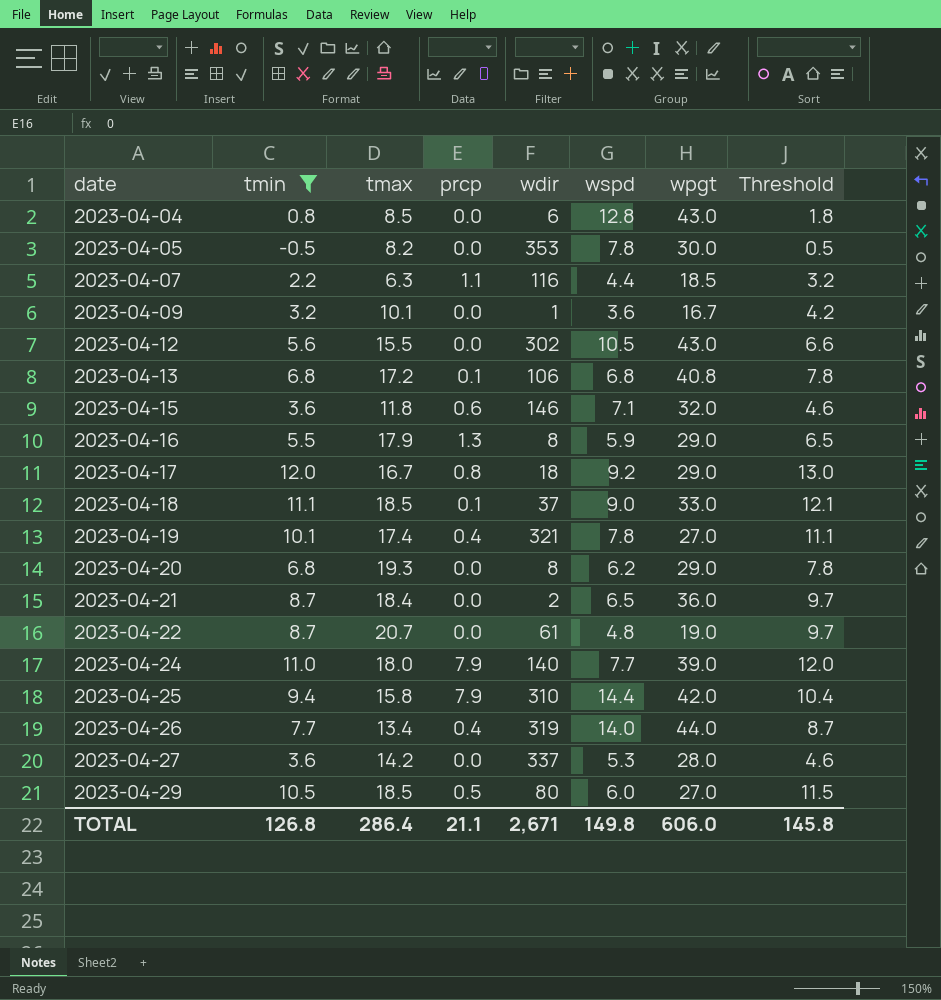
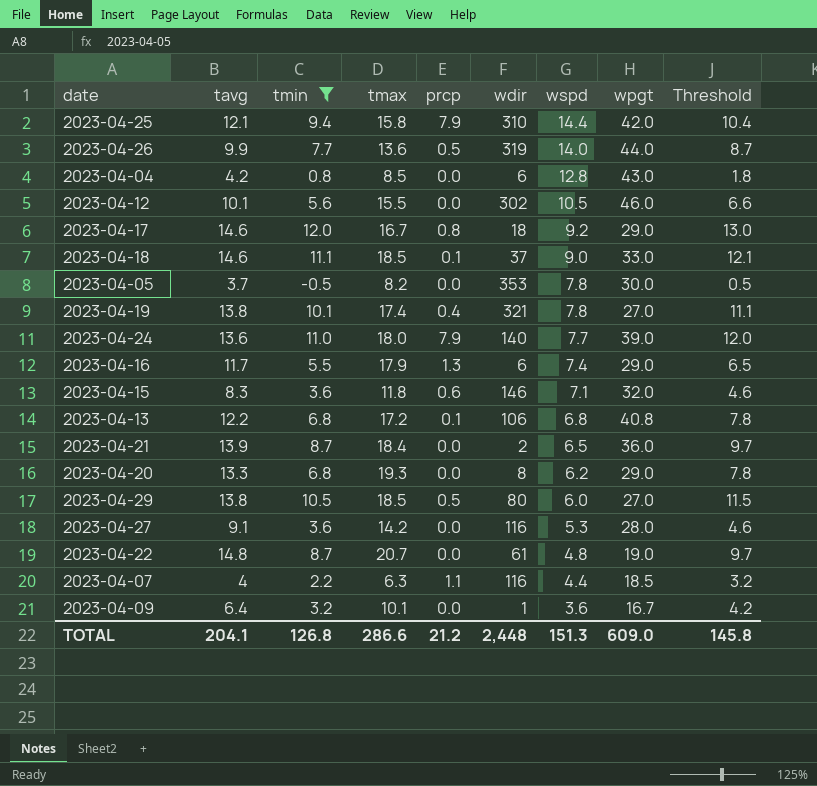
row order: date ascending -> wspd descending
column tavg | position: none -> 2
2023-04-26 | tmax: 13.4 -> 13.6
2023-04-26 | prcp: 0.4 -> 0.5
2023-04-12 | wpgt: 43.0 -> 46.0
2023-04-16 | wdir: 8 -> 6
2023-04-16 | wspd: 5.9 -> 7.4
2023-04-27 | wdir: 337 -> 116
TOTAL | tmax: 286.4 -> 286.6
TOTAL | prcp: 21.1 -> 21.2
TOTAL | wdir: 2,671 -> 2,448
TOTAL | wspd: 149.8 -> 151.3
TOTAL | wpgt: 606.0 -> 609.0

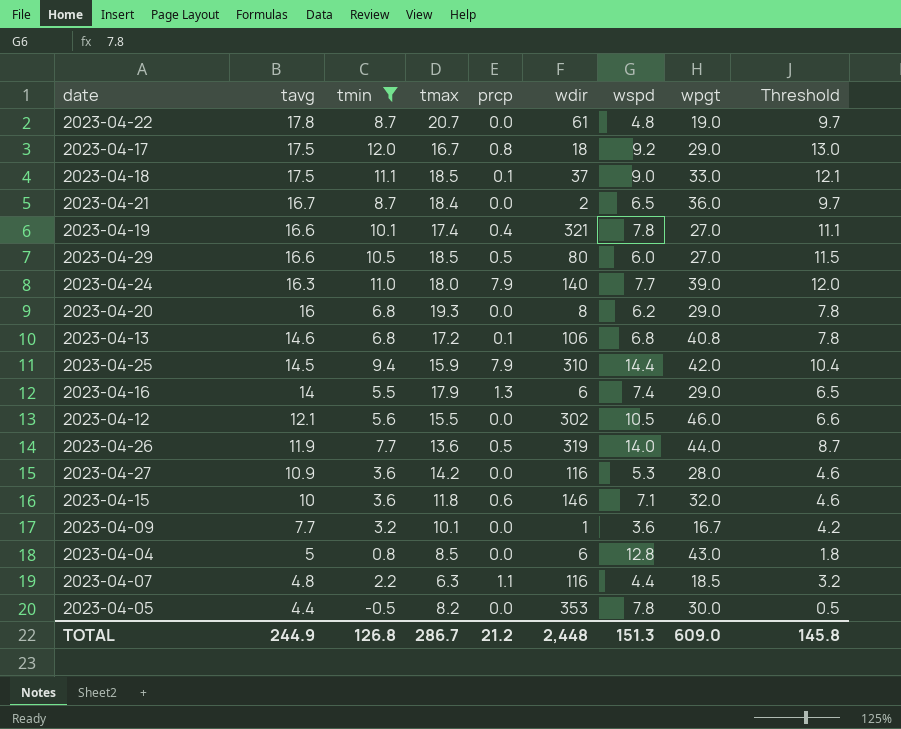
row order: wspd descending -> tavg descending
2023-04-22 | tavg: 14.8 -> 17.8
2023-04-17 | tavg: 14.6 -> 17.5
2023-04-18 | tavg: 14.6 -> 17.5
2023-04-21 | tavg: 13.9 -> 16.7
2023-04-19 | tavg: 13.8 -> 16.6
2023-04-29 | tavg: 13.8 -> 16.6
2023-04-24 | tavg: 13.6 -> 16.3
2023-04-20 | tavg: 13.3 -> 16
2023-04-13 | tavg: 12.2 -> 14.6
2023-04-25 | tavg: 12.1 -> 14.5
2023-04-25 | tmax: 15.8 -> 15.9
2023-04-16 | tavg: 11.7 -> 14
2023-04-12 | tavg: 10.1 -> 12.1
2023-04-26 | tavg: 9.9 -> 11.9
2023-04-27 | tavg: 9.1 -> 10.9
2023-04-15 | tavg: 8.3 -> 10
2023-04-09 | tavg: 6.4 -> 7.7
2023-04-04 | tavg: 4.2 -> 5
2023-04-07 | tavg: 4 -> 4.8
2023-04-05 | tavg: 3.7 -> 4.4
TOTAL | tavg: 204.1 -> 244.9
TOTAL | tmax: 286.6 -> 286.7

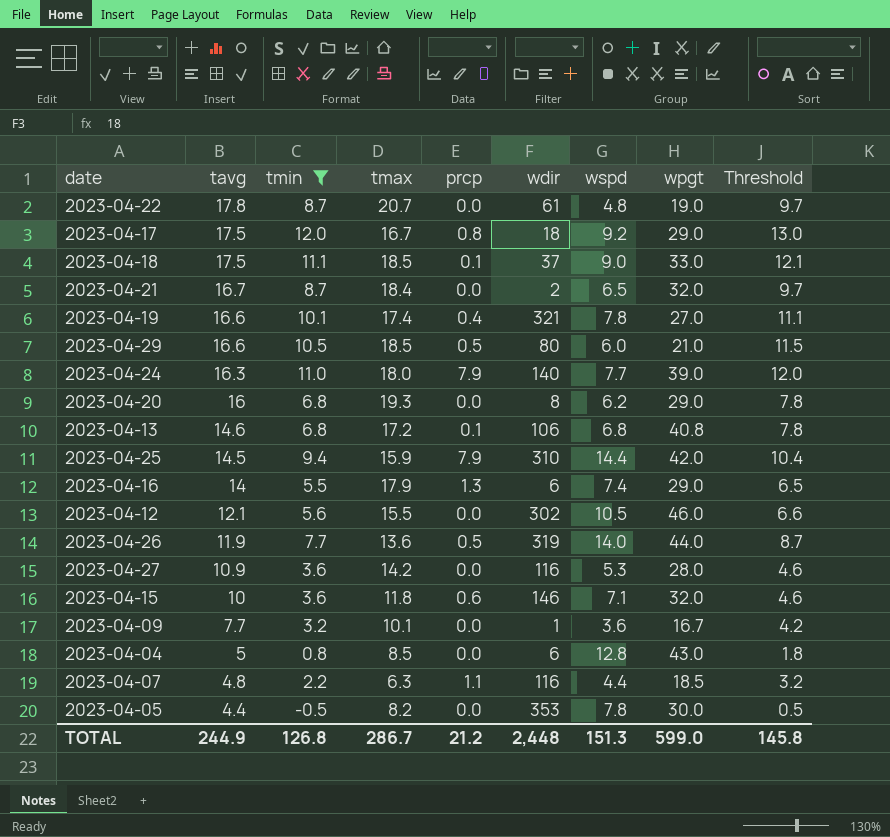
2023-04-21 | wpgt: 36.0 -> 32.0
2023-04-29 | wpgt: 27.0 -> 21.0
TOTAL | wpgt: 609.0 -> 599.0

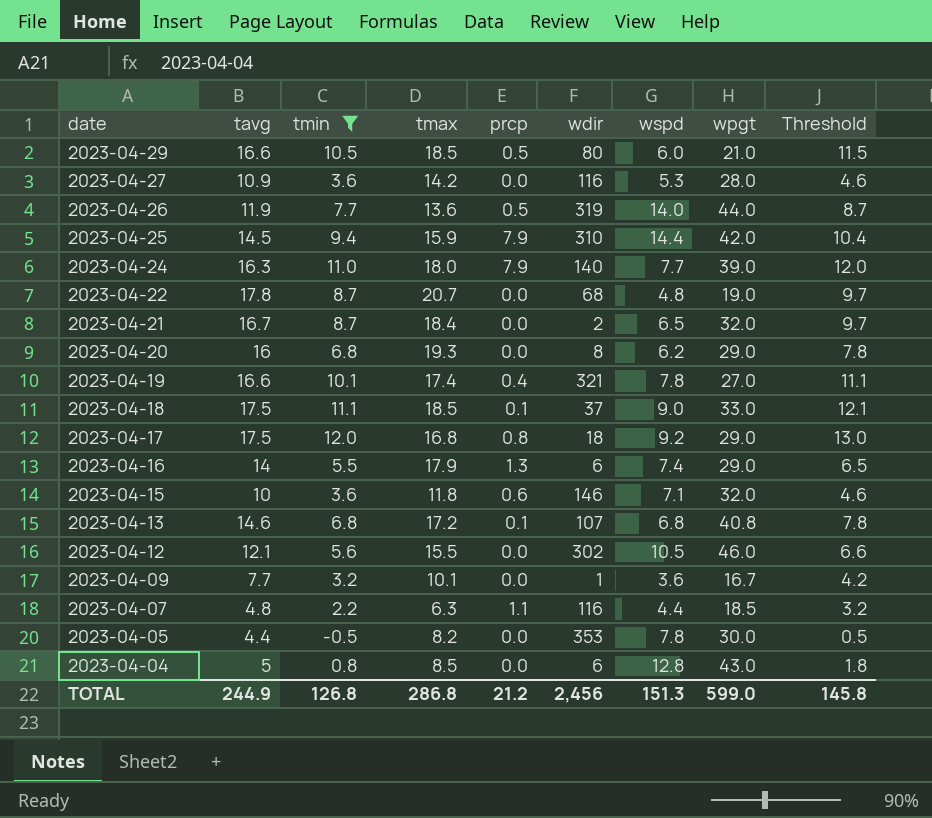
row order: tavg descending -> date descending
2023-04-22 | wdir: 61 -> 68
2023-04-17 | tmax: 16.7 -> 16.8
2023-04-13 | wdir: 106 -> 107
TOTAL | tmax: 286.7 -> 286.8
TOTAL | wdir: 2,448 -> 2,456

